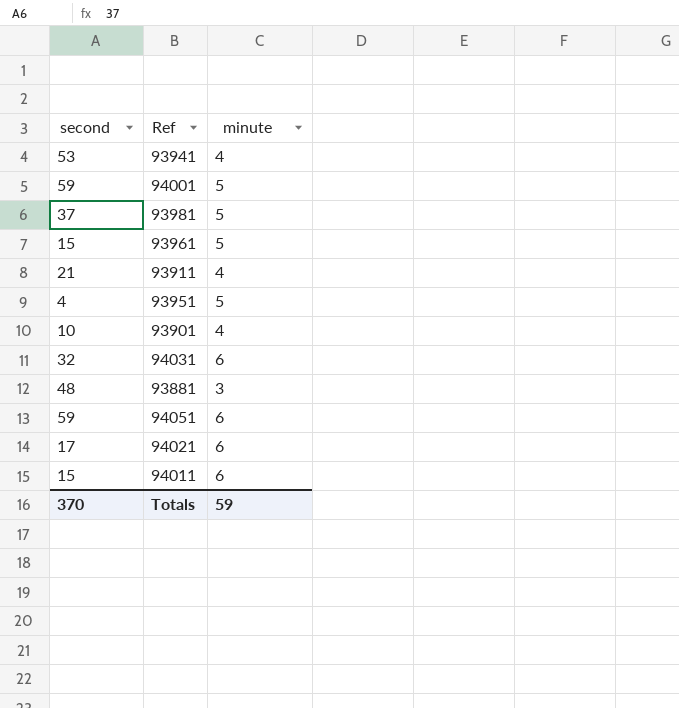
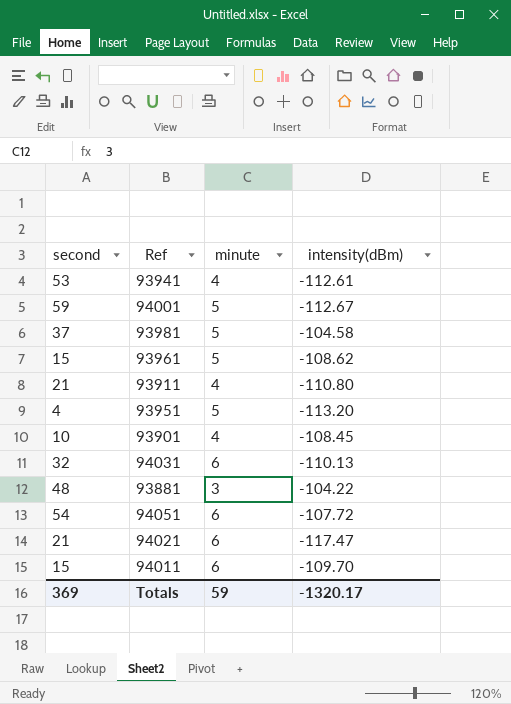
column intensity(dBm) | position: none -> 4
94051 | second: 59 -> 54
94021 | second: 17 -> 21
Totals | second: 370 -> 369

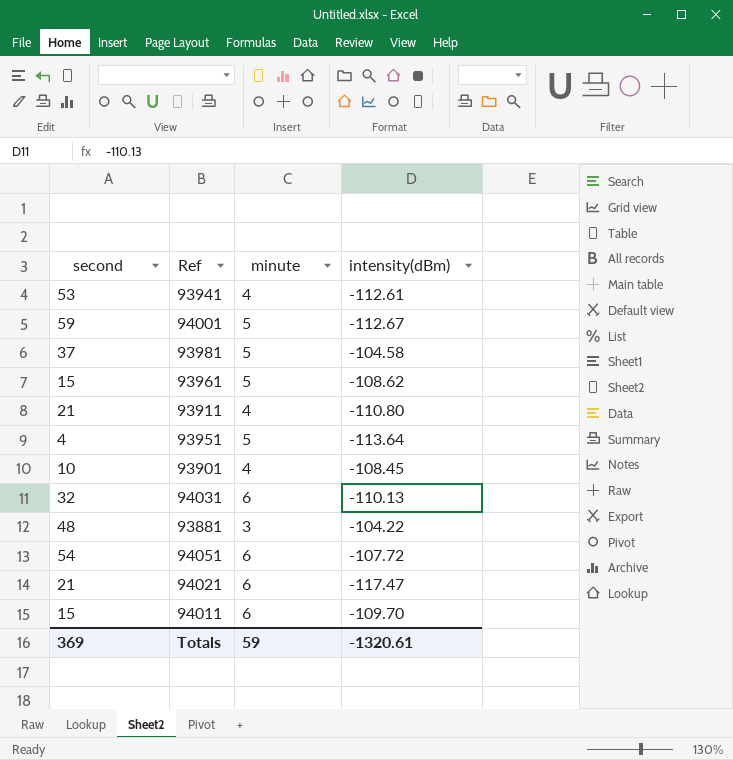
93951 | intensity(dBm): -113.20 -> -113.64
Totals | intensity(dBm): -1320.17 -> -1320.61

